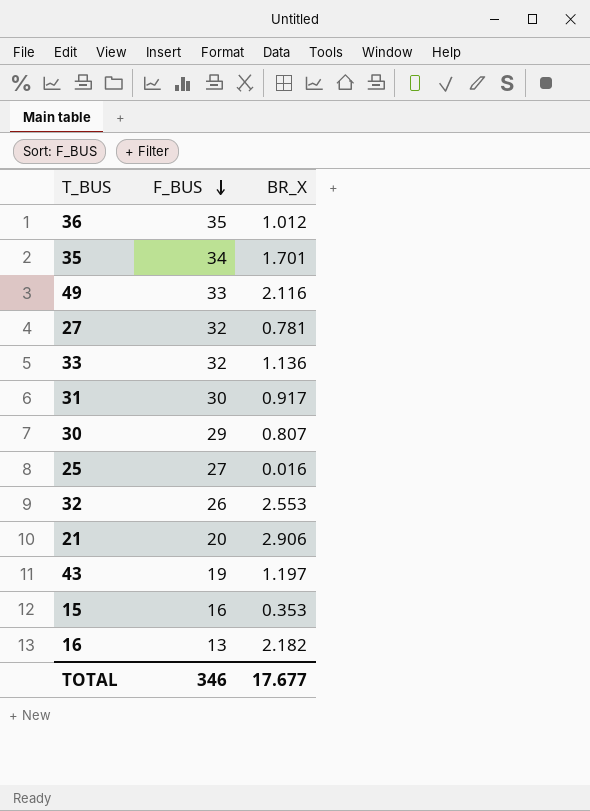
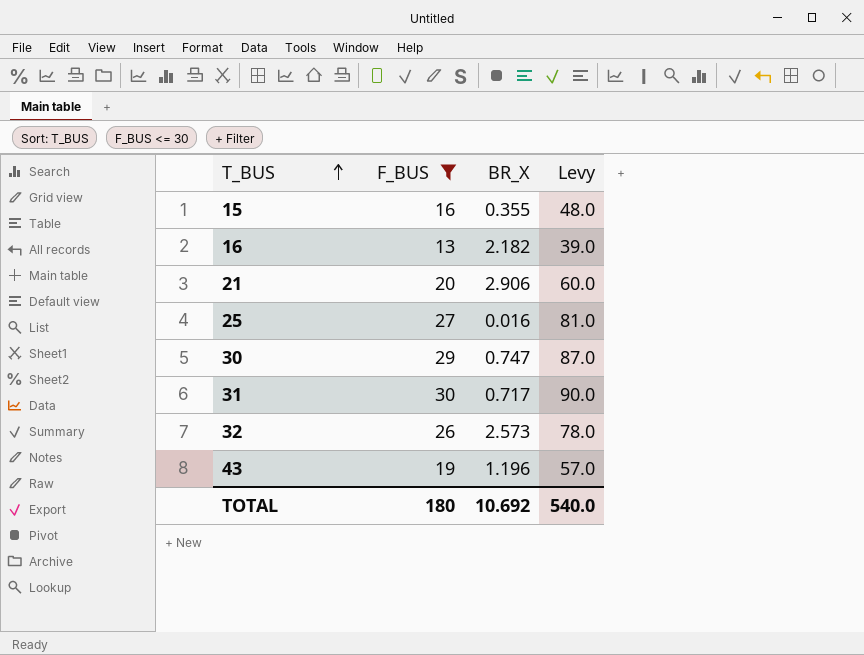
filter: none -> F_BUS <= 30
row order: F_BUS descending -> T_BUS ascending
column Levy | formula: none -> [F_BUS] * 3
15 | BR_X: 0.353 -> 0.355
30 | BR_X: 0.807 -> 0.747
31 | BR_X: 0.917 -> 0.717
32 | BR_X: 2.553 -> 2.573
43 | BR_X: 1.197 -> 1.196
TOTAL | F_BUS: 346 -> 180
TOTAL | BR_X: 17.677 -> 10.692

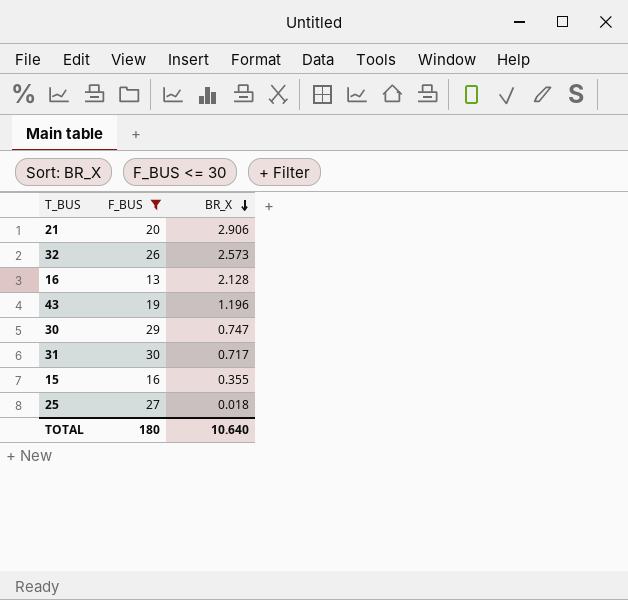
row order: T_BUS ascending -> BR_X descending
column Levy | formula: [F_BUS] * 3 -> none
16 | BR_X: 2.182 -> 2.128
25 | BR_X: 0.016 -> 0.018
TOTAL | BR_X: 10.692 -> 10.640

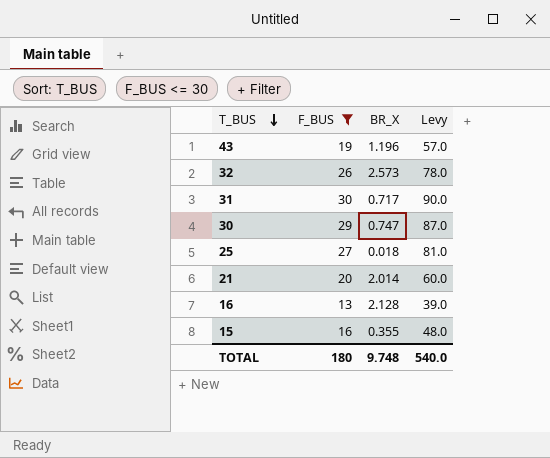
row order: BR_X descending -> T_BUS descending
column Levy | formula: none -> [F_BUS] * 3
21 | BR_X: 2.906 -> 2.014
TOTAL | BR_X: 10.640 -> 9.748

